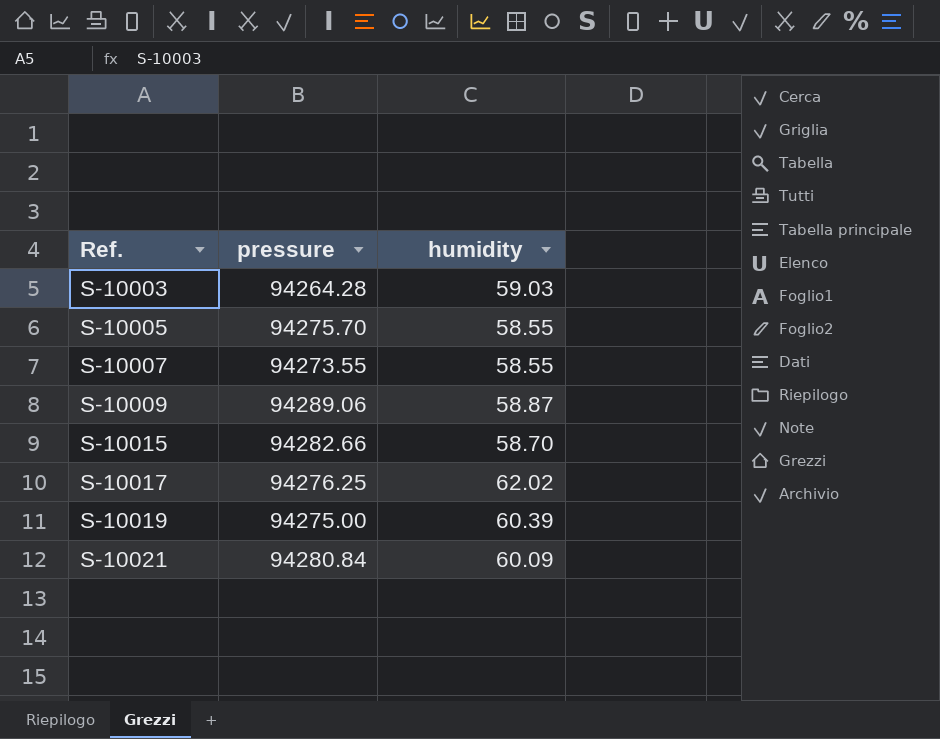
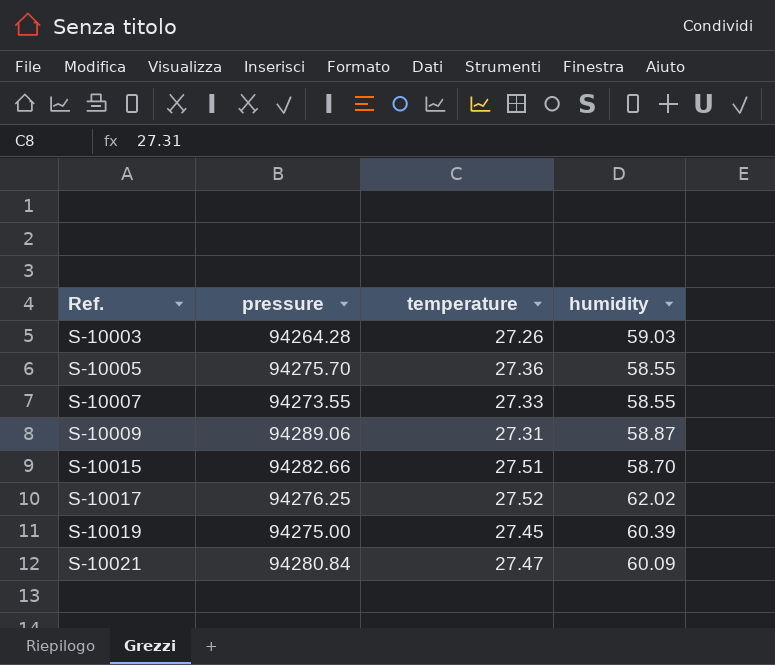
column temperature | position: none -> 3

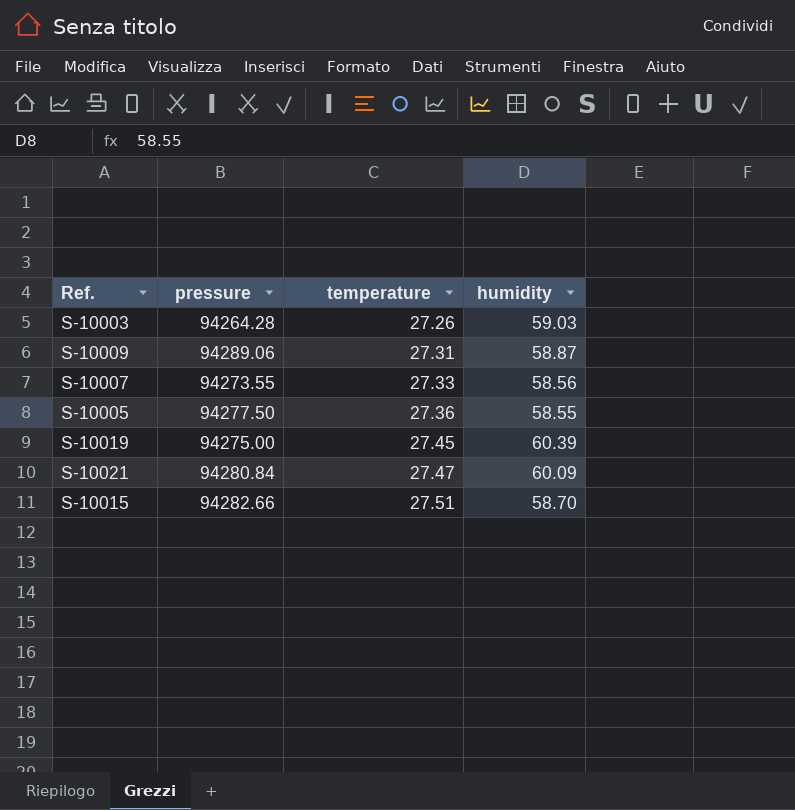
row order: Ref. ascending -> temperature ascending
row S-10017: 94276.25 | 27.52 | 62.02 -> none
S-10007 | humidity: 58.55 -> 58.56
S-10005 | pressure: 94275.70 -> 94277.50

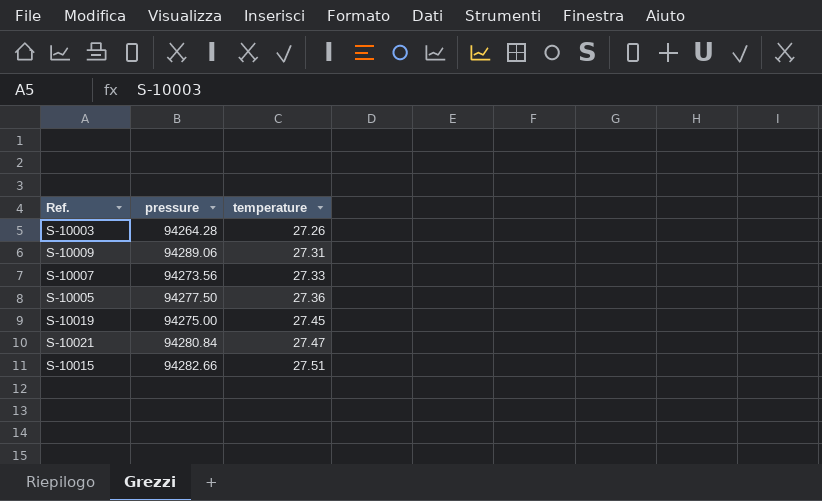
column humidity | position: 4 -> none
S-10007 | pressure: 94273.55 -> 94273.56

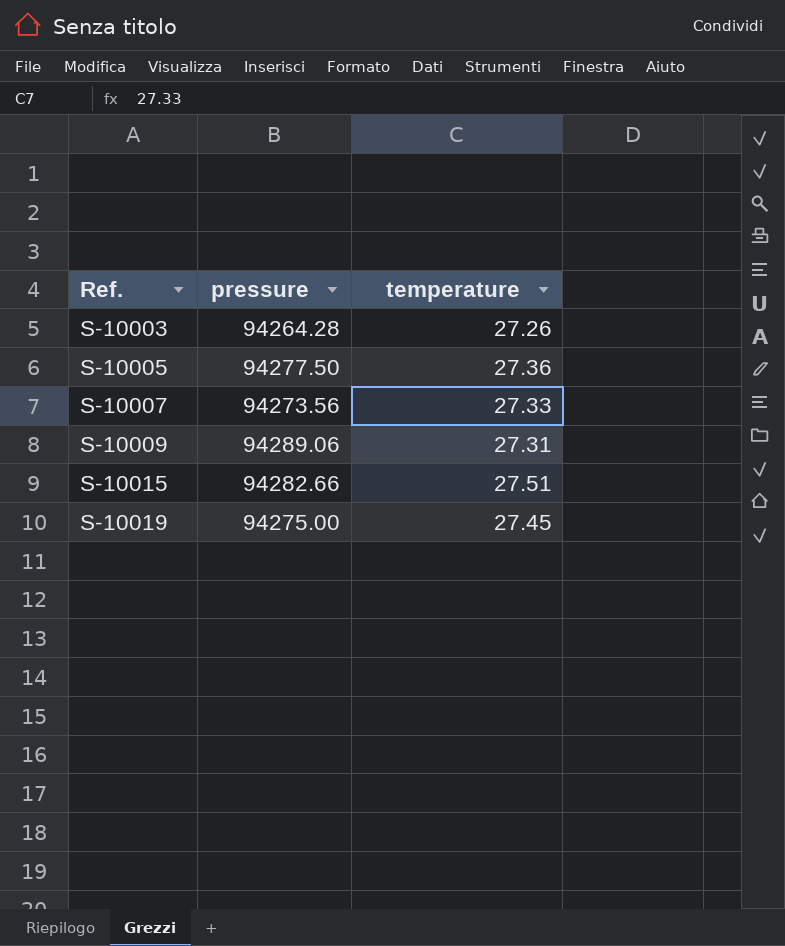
row order: temperature ascending -> Ref. ascending
row S-10021: 94280.84 | 27.47 -> none

